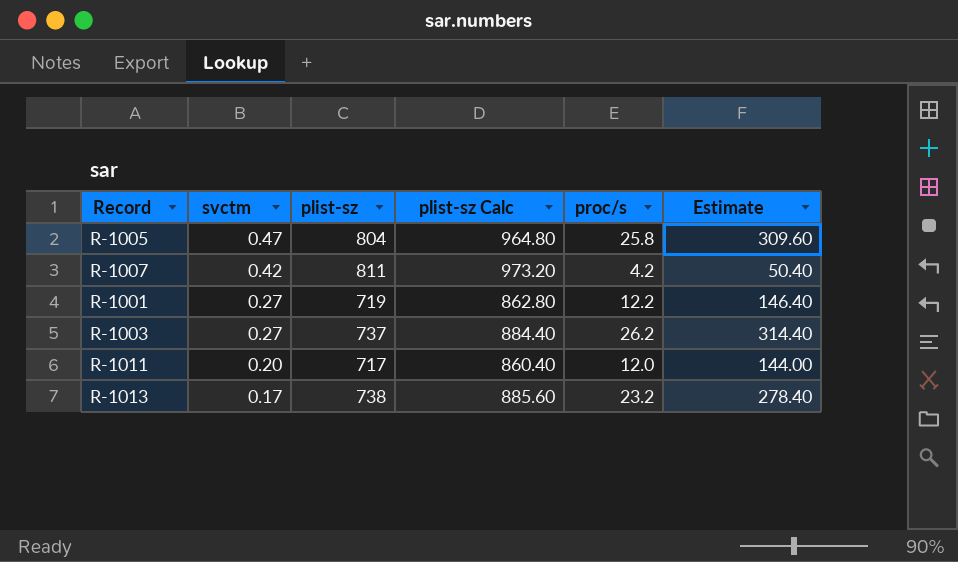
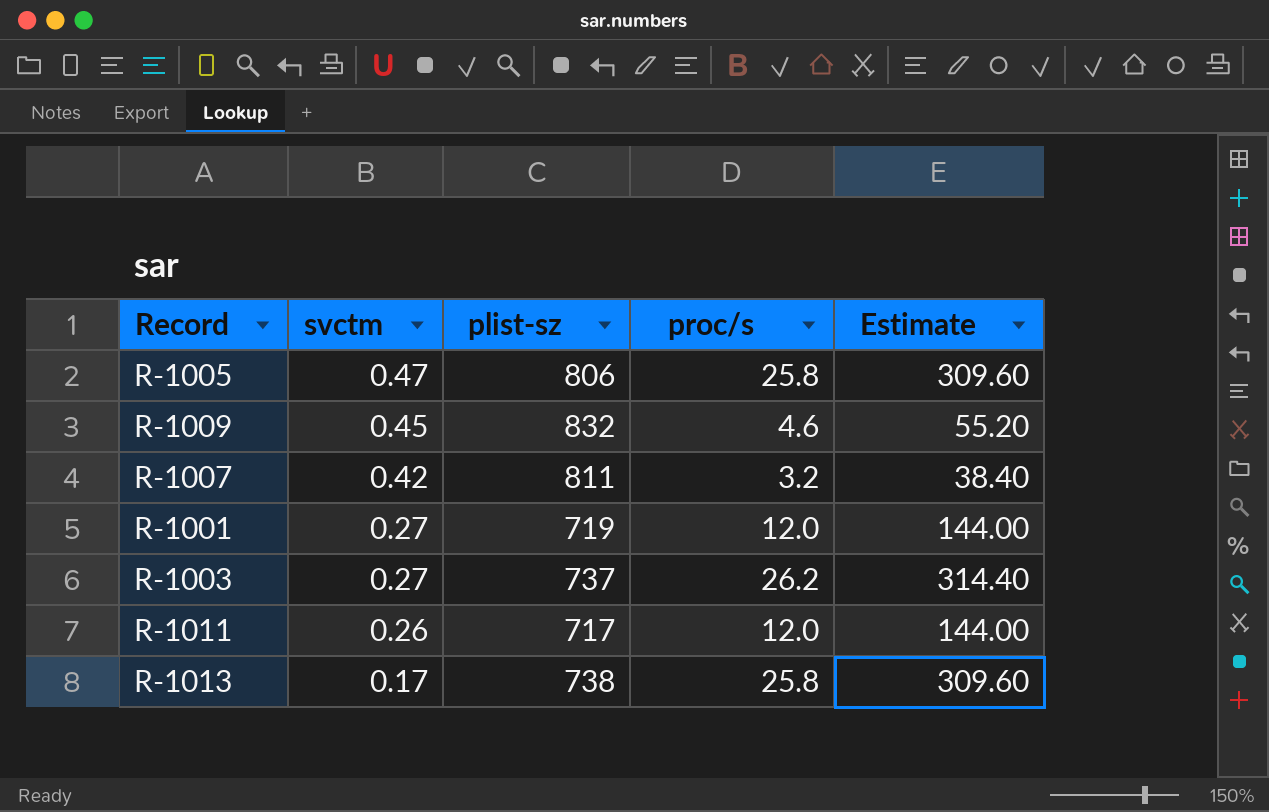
column plist-sz Calc | formula: [plist-sz] * 1.2 -> none
R-1005 | plist-sz: 804 -> 806
row R-1009: none -> 0.45 | 832 | 4.6 | 55.20
R-1007 | proc/s: 4.2 -> 3.2
R-1007 | Estimate: 50.40 -> 38.40
R-1001 | proc/s: 12.2 -> 12.0
R-1001 | Estimate: 146.40 -> 144.00
R-1011 | svctm: 0.20 -> 0.26
R-1013 | proc/s: 23.2 -> 25.8
R-1013 | Estimate: 278.40 -> 309.60

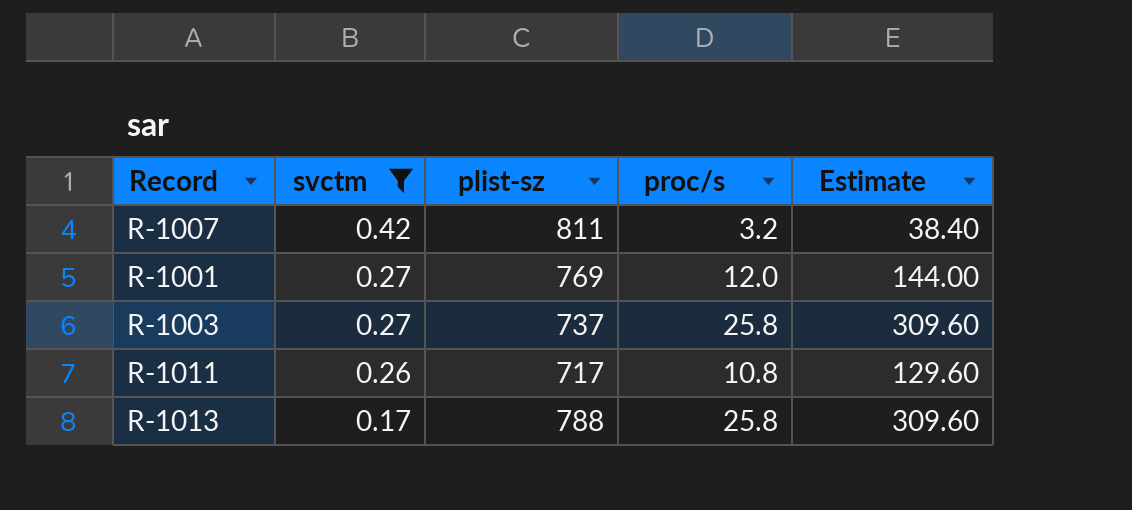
filter: none -> svctm <= 0.42
R-1001 | plist-sz: 719 -> 769
R-1003 | proc/s: 26.2 -> 25.8
R-1003 | Estimate: 314.40 -> 309.60
R-1011 | proc/s: 12.0 -> 10.8
R-1011 | Estimate: 144.00 -> 129.60
R-1013 | plist-sz: 738 -> 788

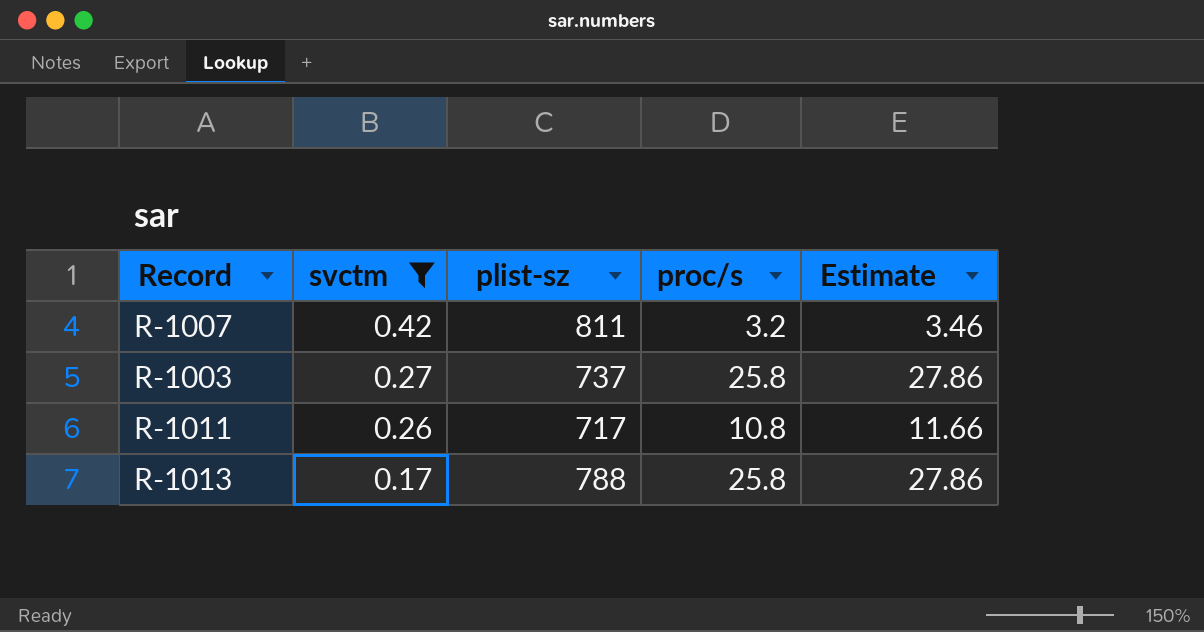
column Estimate | formula: [proc/s] * 12 -> [proc/s] * 1.08
row R-1001: 0.27 | 769 | 12.0 | 144.00 -> none

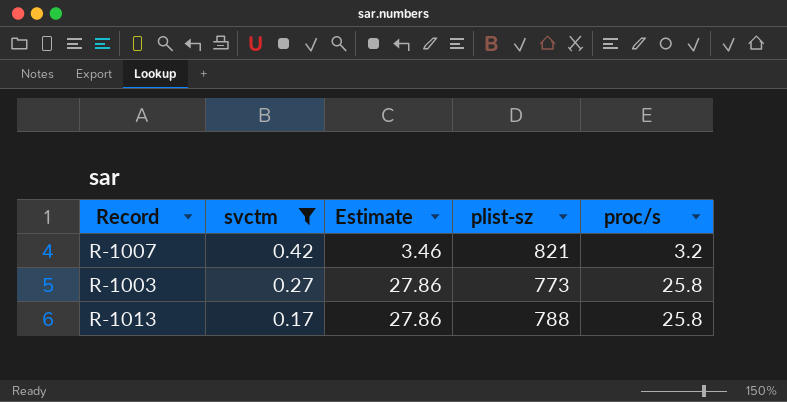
column Estimate | position: 5 -> 3
row R-1011: 0.26 | 717 | 10.8 | 11.66 -> none
R-1007 | plist-sz: 811 -> 821
R-1003 | plist-sz: 737 -> 773

